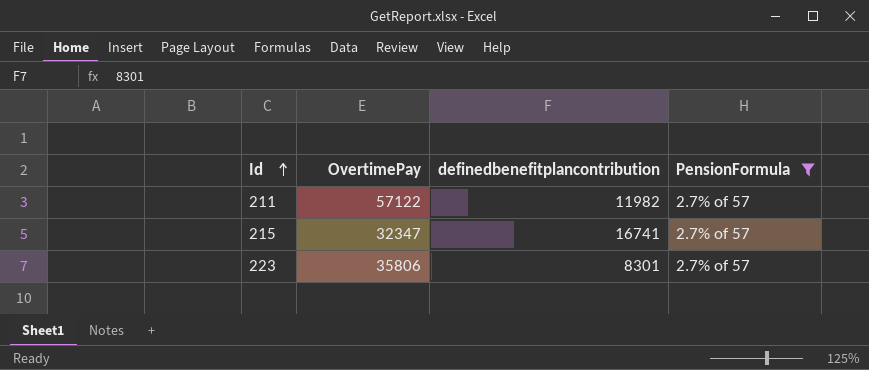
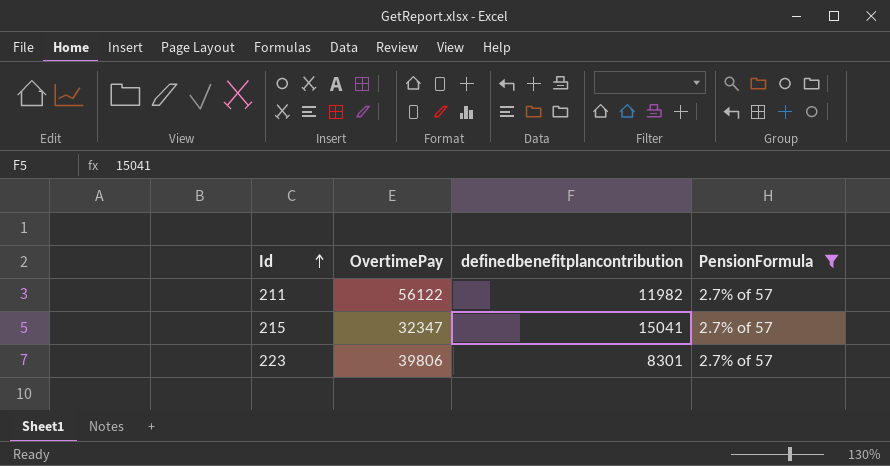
211 | OvertimePay: 57122 -> 56122
215 | definedbenefitplancontribution: 16741 -> 15041
223 | OvertimePay: 35806 -> 39806

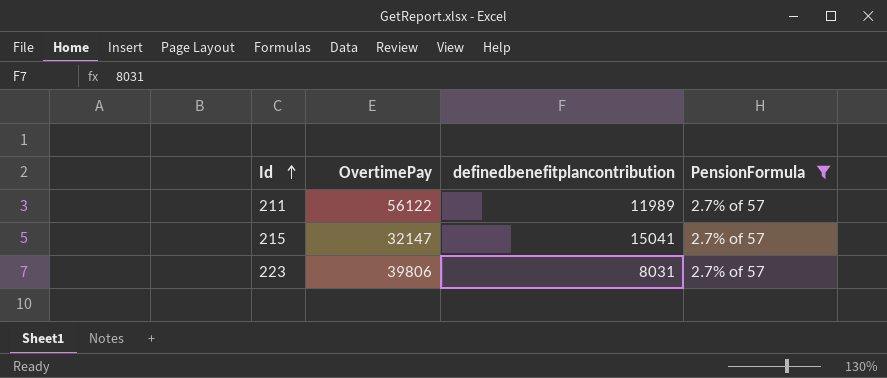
211 | definedbenefitplancontribution: 11982 -> 11989
215 | OvertimePay: 32347 -> 32147
223 | definedbenefitplancontribution: 8301 -> 8031

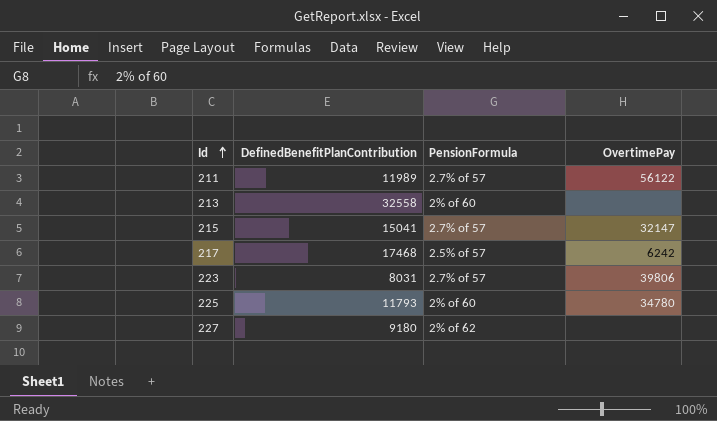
filter: PensionFormula = 2.7% of 57 -> none
column name: definedbenefitplancontribution -> DefinedBenefitPlanContribution
column OvertimePay | position: 2 -> 4

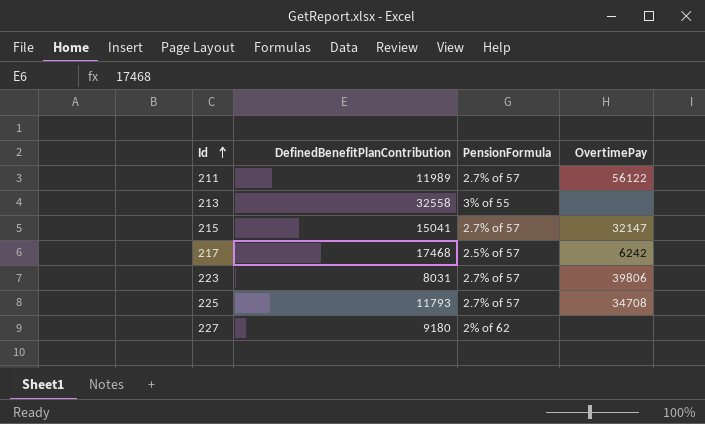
213 | PensionFormula: 2% of 60 -> 3% of 55
225 | PensionFormula: 2% of 60 -> 2.7% of 57
225 | OvertimePay: 34780 -> 34708

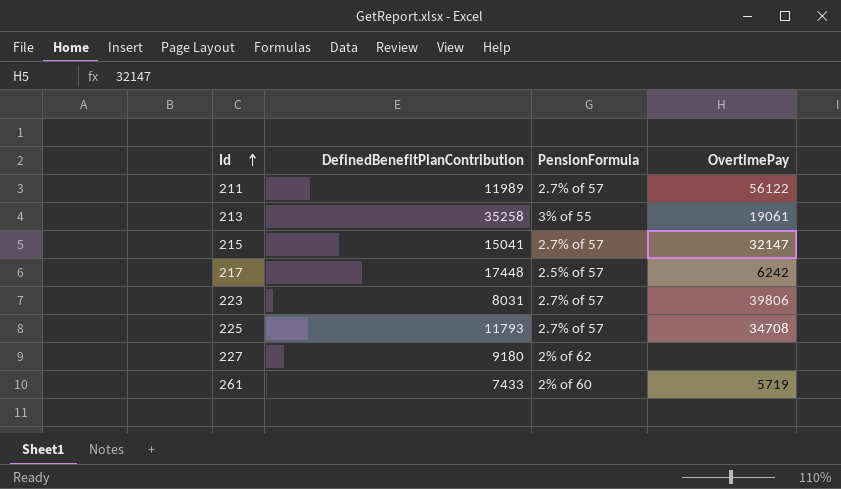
213 | DefinedBenefitPlanContribution: 32558 -> 35258
213 | OvertimePay: none -> 19061
217 | DefinedBenefitPlanContribution: 17468 -> 17448
row 261: none -> 7433 | 2% of 60 | 5719

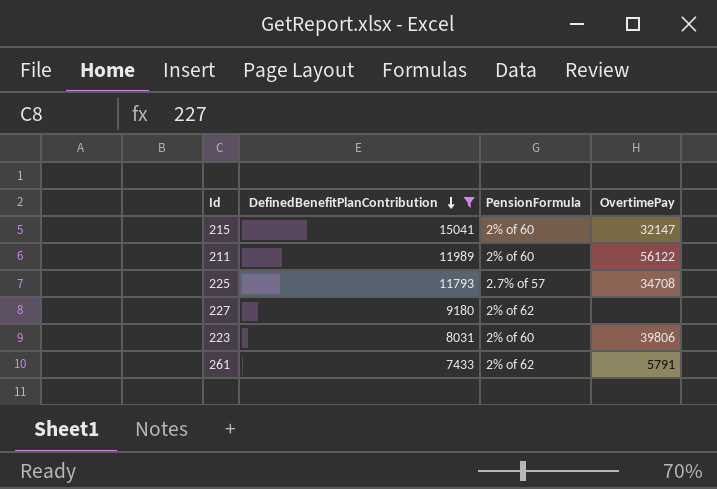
filter: none -> DefinedBenefitPlanContribution <= 15041
row order: Id ascending -> DefinedBenefitPlanContribution descending
215 | PensionFormula: 2.7% of 57 -> 2% of 60
211 | PensionFormula: 2.7% of 57 -> 2% of 60
223 | PensionFormula: 2.7% of 57 -> 2% of 60
261 | PensionFormula: 2% of 60 -> 2% of 62
261 | OvertimePay: 5719 -> 5791

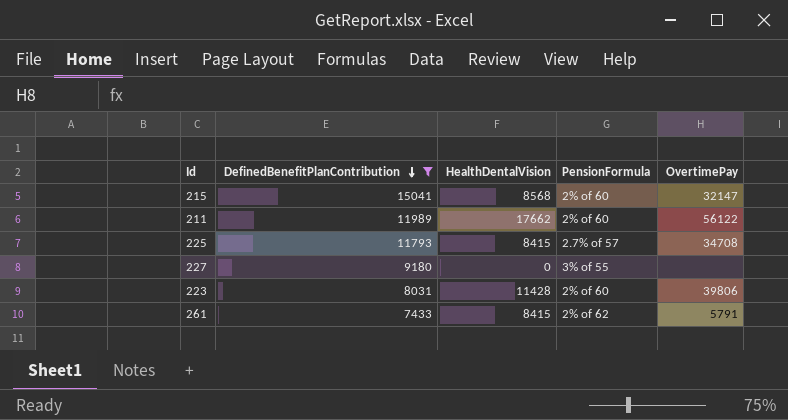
column HealthDentalVision | position: none -> 3
227 | PensionFormula: 2% of 62 -> 3% of 55

